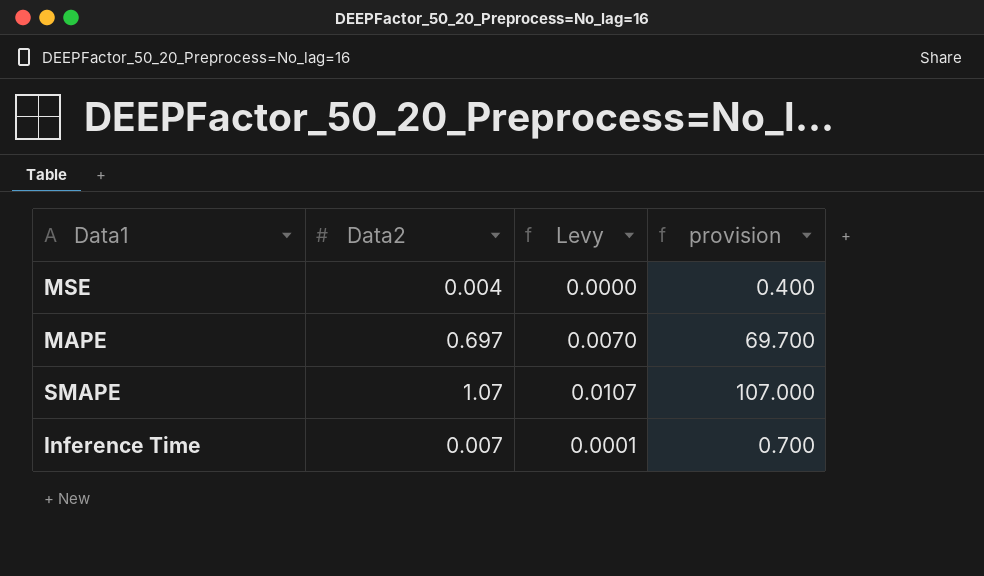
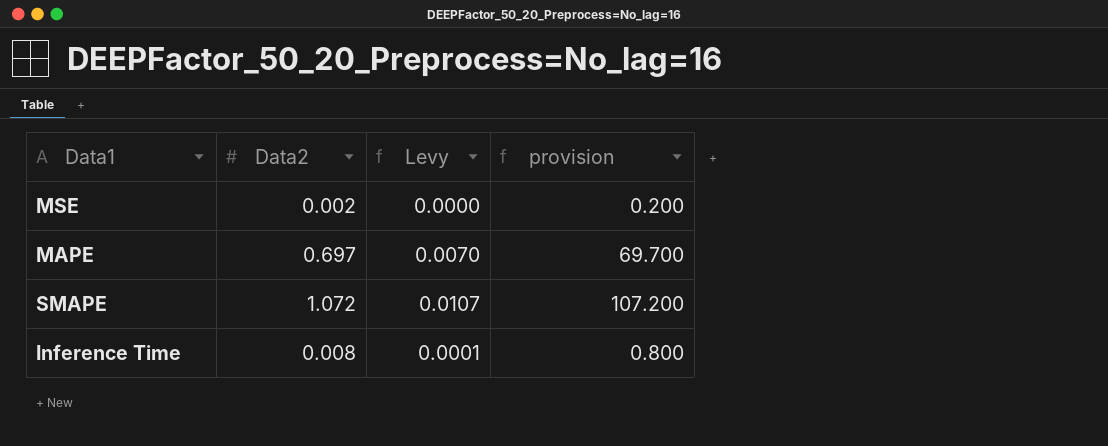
MSE | Data2: 0.004 -> 0.002
MSE | provision: 0.400 -> 0.200
SMAPE | Data2: 1.07 -> 1.072
SMAPE | provision: 107.000 -> 107.200
Inference Time | Data2: 0.007 -> 0.008
Inference Time | provision: 0.700 -> 0.800

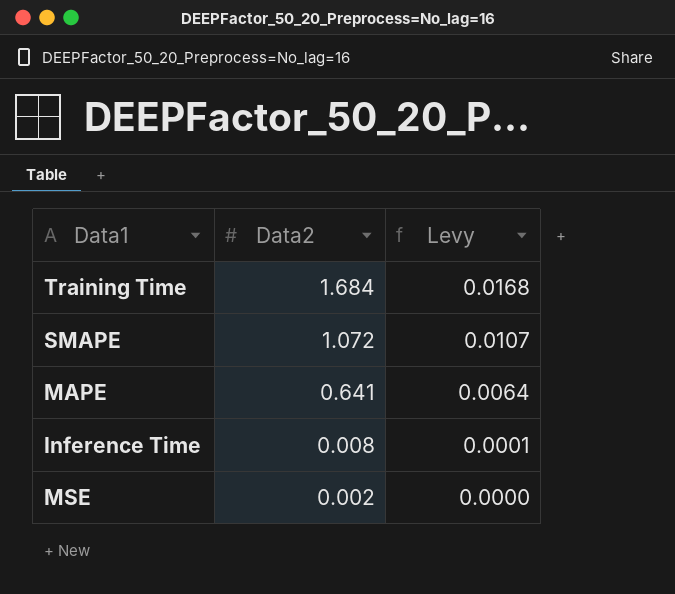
row order: none -> Data2 descending
column provision | formula: [Data2] * 100 -> none
row Training Time: none -> 1.684 | 0.0168
MAPE | Data2: 0.697 -> 0.641
MAPE | Levy: 0.0070 -> 0.0064

